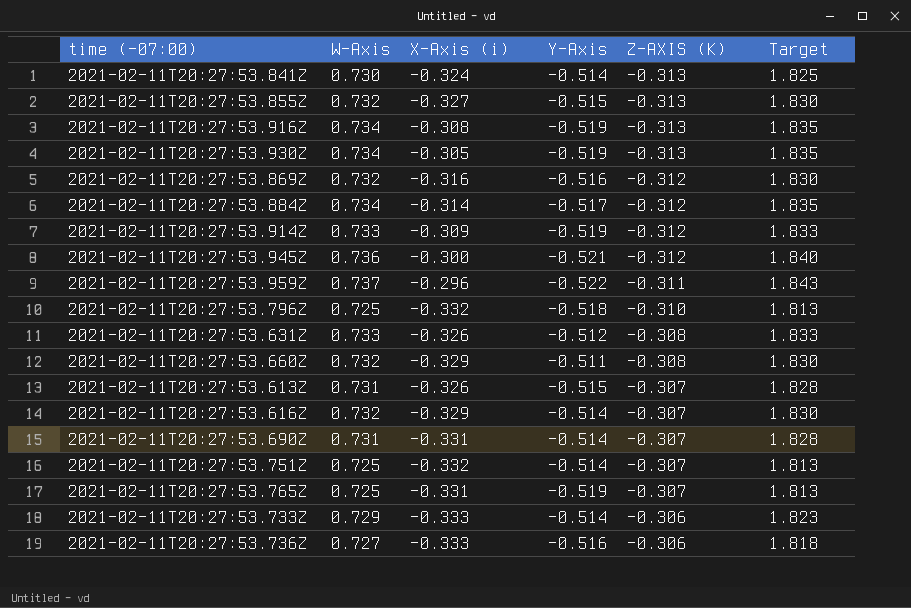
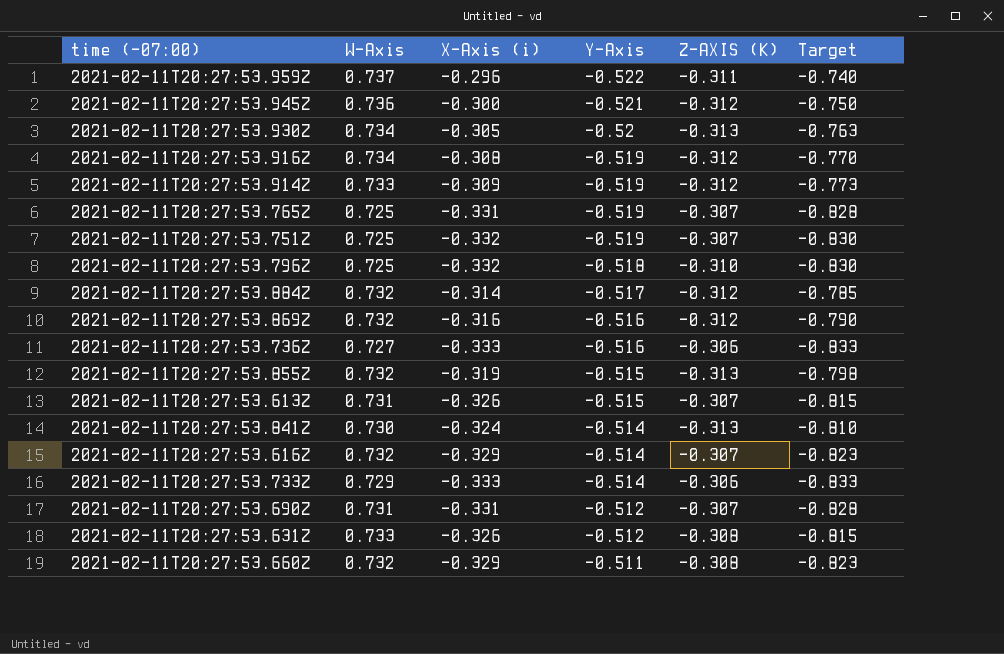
row order: Z-AXIS (K) ascending -> Y-Axis ascending
column Target | formula: [W-Axis] * 2.5 -> [X-Axis (i)] * 2.5
2021-02-11T20:27:53.930Z | Y-Axis: -0.519 -> -0.52
2021-02-11T20:27:53.916Z | Z-AXIS (K): -0.313 -> -0.312
2021-02-11T20:27:53.751Z | Y-Axis: -0.514 -> -0.519
2021-02-11T20:27:53.884Z | W-Axis: 0.734 -> 0.732
2021-02-11T20:27:53.855Z | X-Axis (i): -0.327 -> -0.319
2021-02-11T20:27:53.690Z | Y-Axis: -0.514 -> -0.512

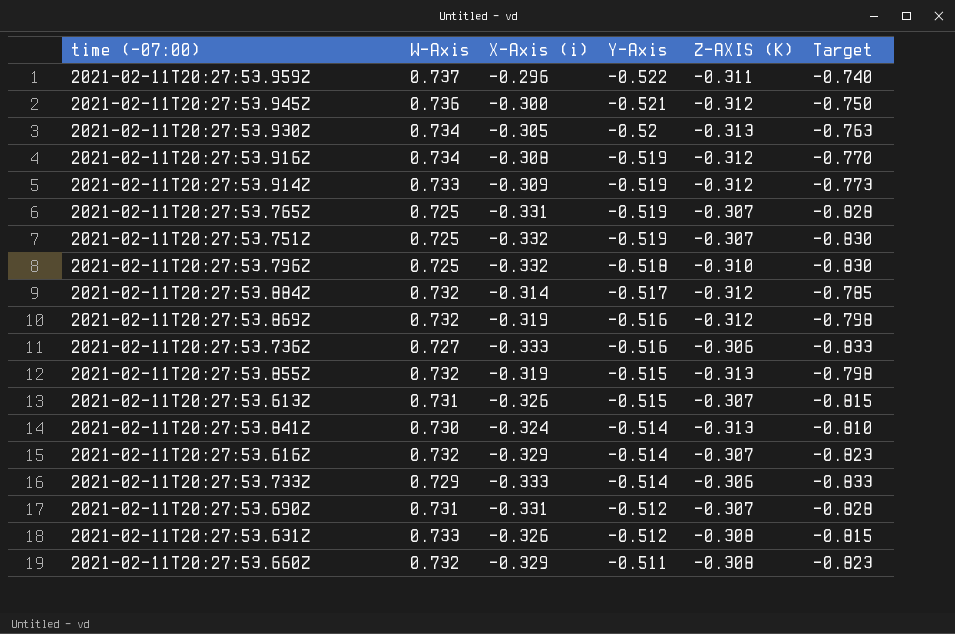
2021-02-11T20:27:53.869Z | X-Axis (i): -0.316 -> -0.319
2021-02-11T20:27:53.869Z | Target: -0.790 -> -0.798

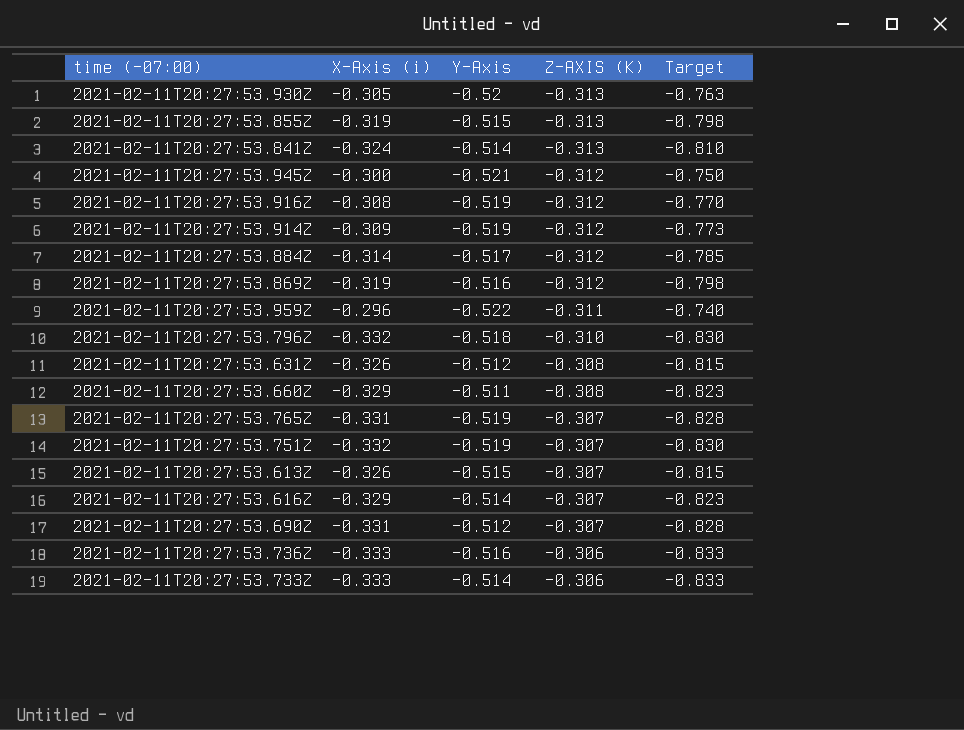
row order: Y-Axis ascending -> Z-AXIS (K) ascending
column W-Axis | position: 2 -> none

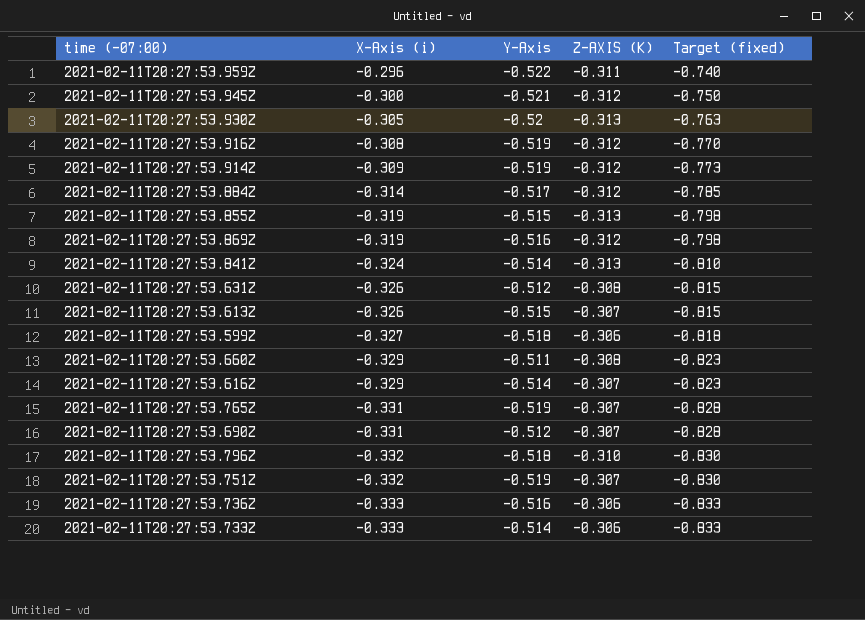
row order: Z-AXIS (K) ascending -> X-Axis (i) descending
column name: Target -> Target (fixed)
row 2021-02-11T20:27:53.599Z: none -> -0.327 | -0.518 | -0.306 | -0.818

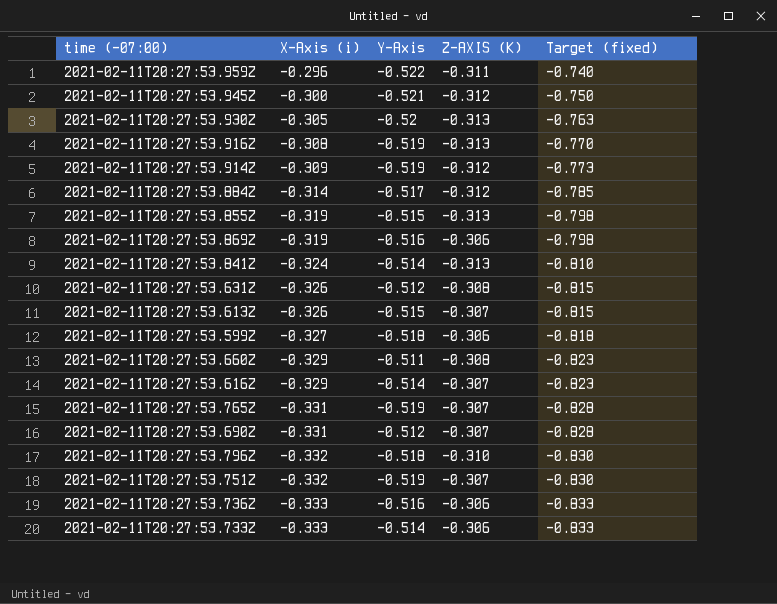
2021-02-11T20:27:53.916Z | Z-AXIS (K): -0.312 -> -0.313
2021-02-11T20:27:53.869Z | Z-AXIS (K): -0.312 -> -0.306

